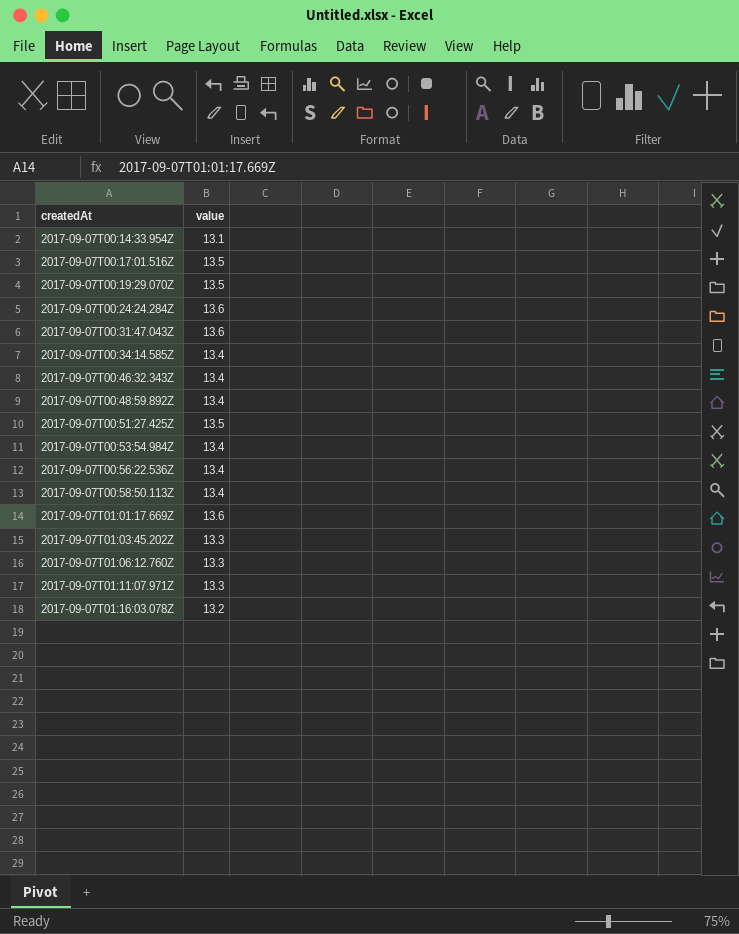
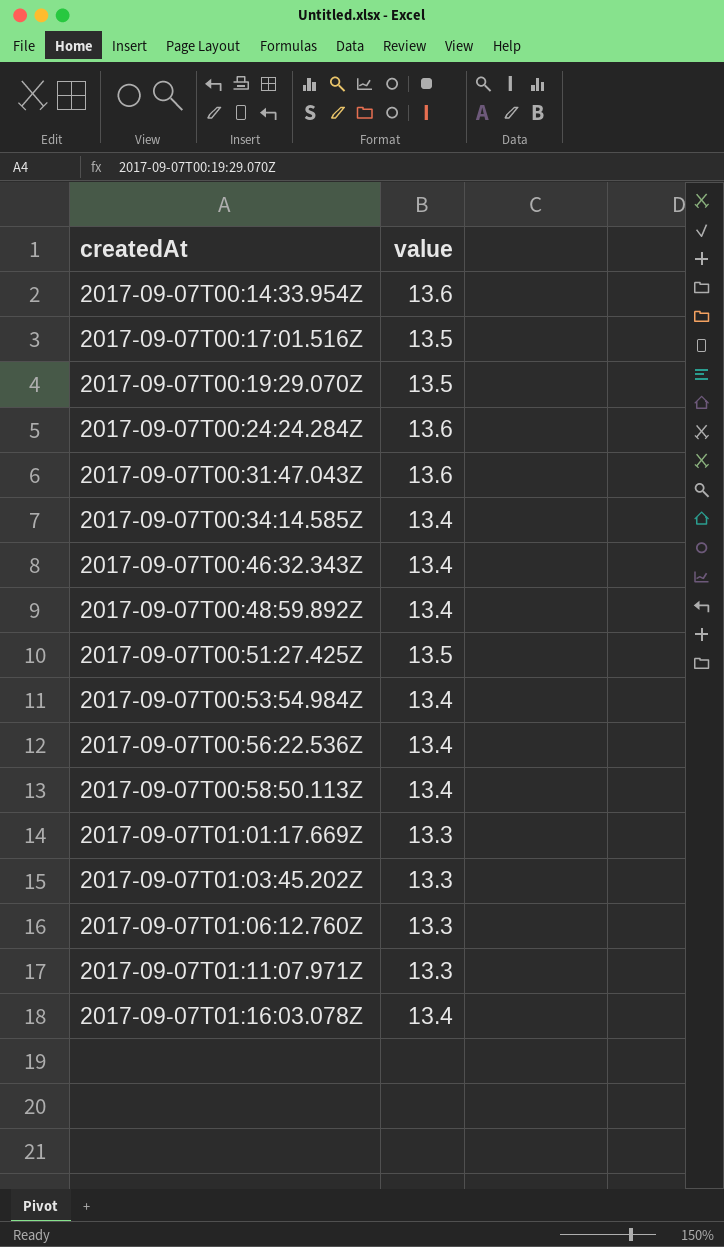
2017-09-07T00:14:33.954Z | value: 13.1 -> 13.6
2017-09-07T01:01:17.669Z | value: 13.6 -> 13.3
2017-09-07T01:16:03.078Z | value: 13.2 -> 13.4

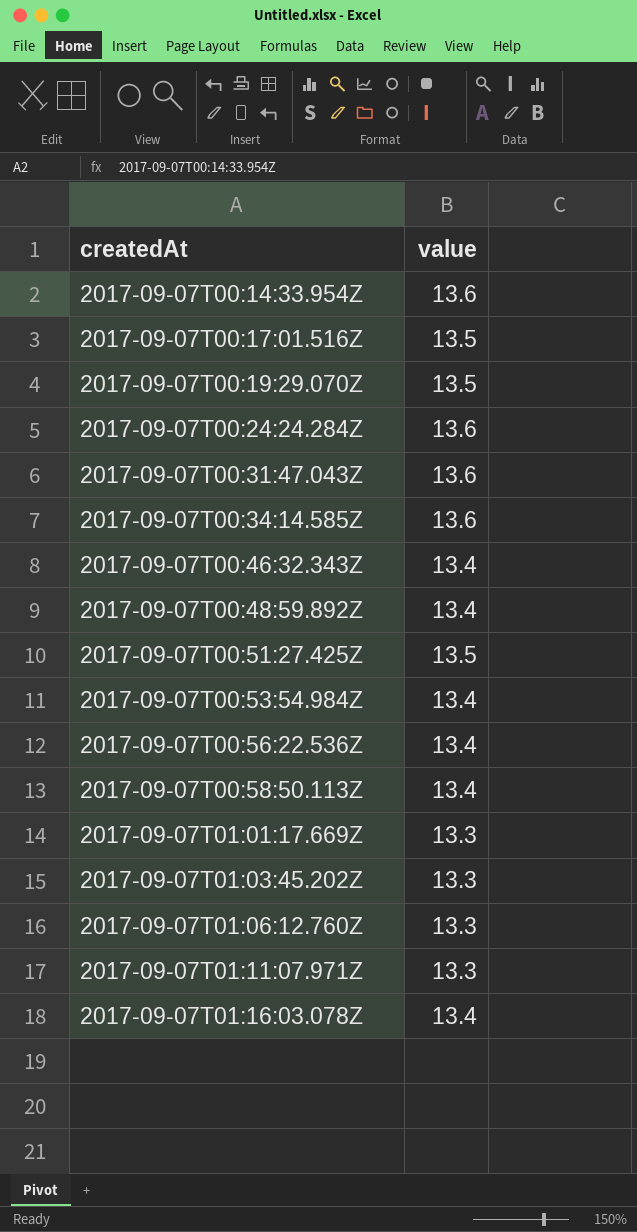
2017-09-07T00:34:14.585Z | value: 13.4 -> 13.6

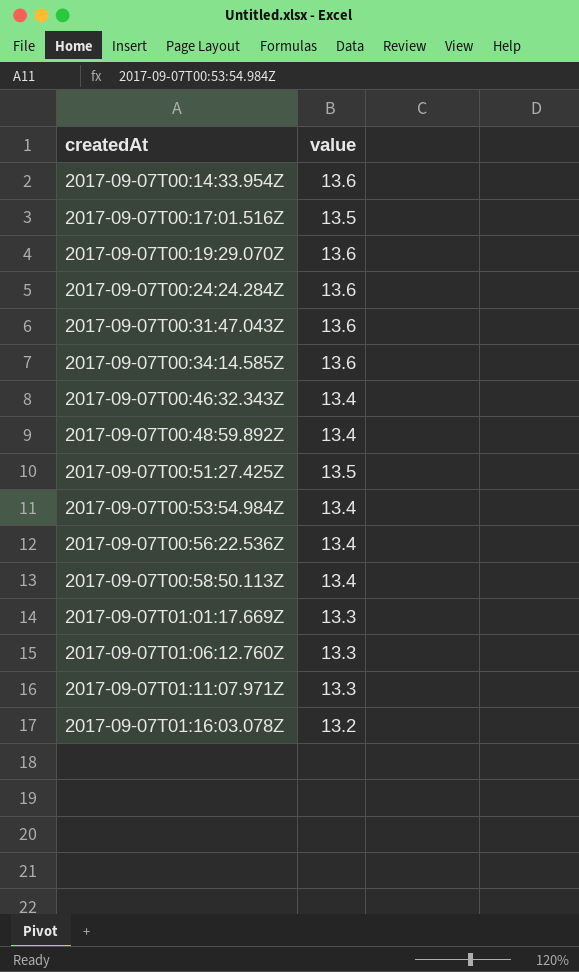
row 2017-09-07T01:03:45.202Z: 13.3 -> none
2017-09-07T00:19:29.070Z | value: 13.5 -> 13.6
2017-09-07T01:16:03.078Z | value: 13.4 -> 13.2

